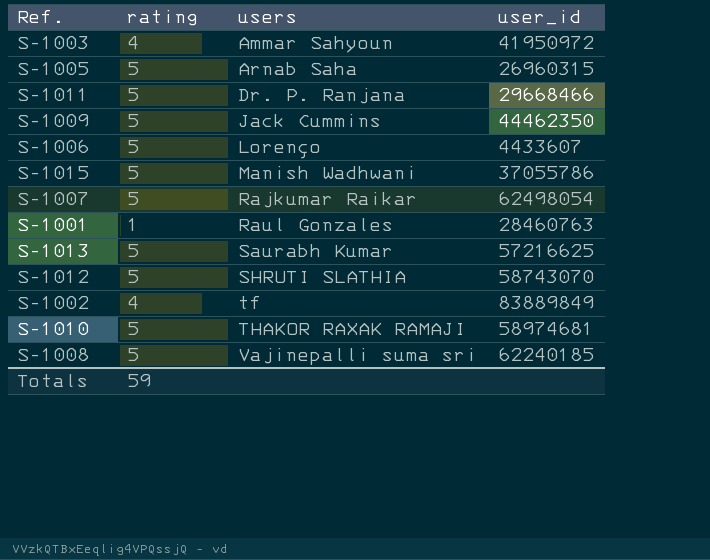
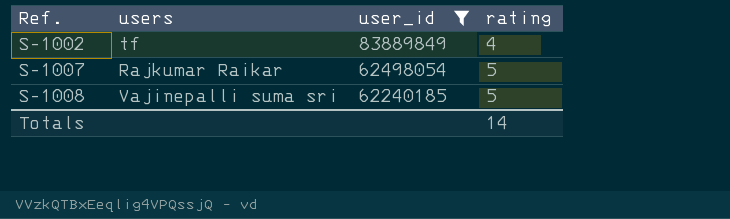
filter: none -> user_id >= 62240185
row order: users ascending -> Ref. ascending
column rating | position: 2 -> 4
Totals | rating: 59 -> 14

